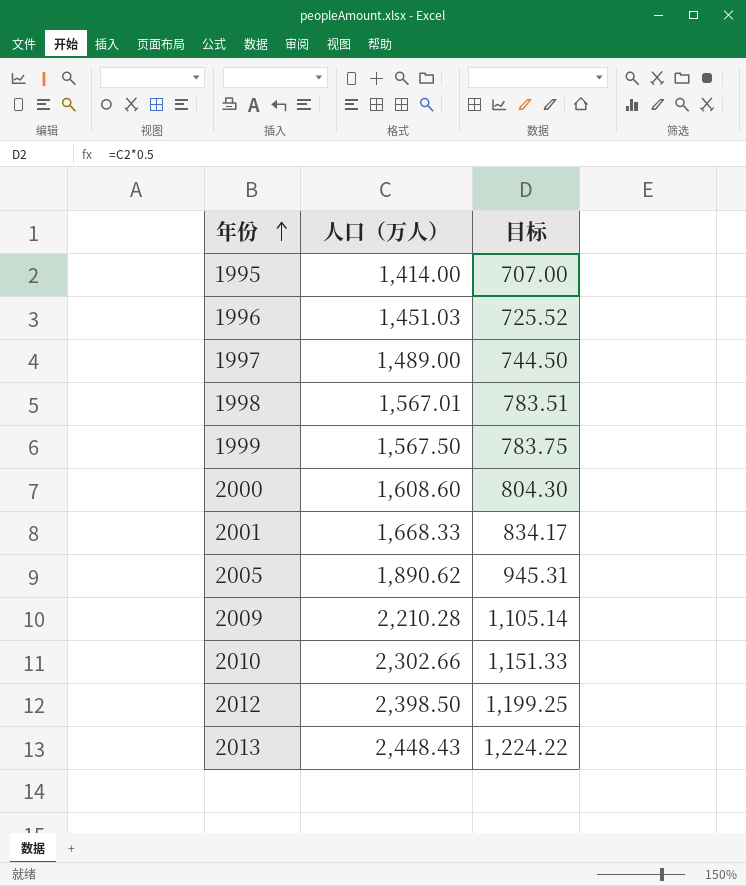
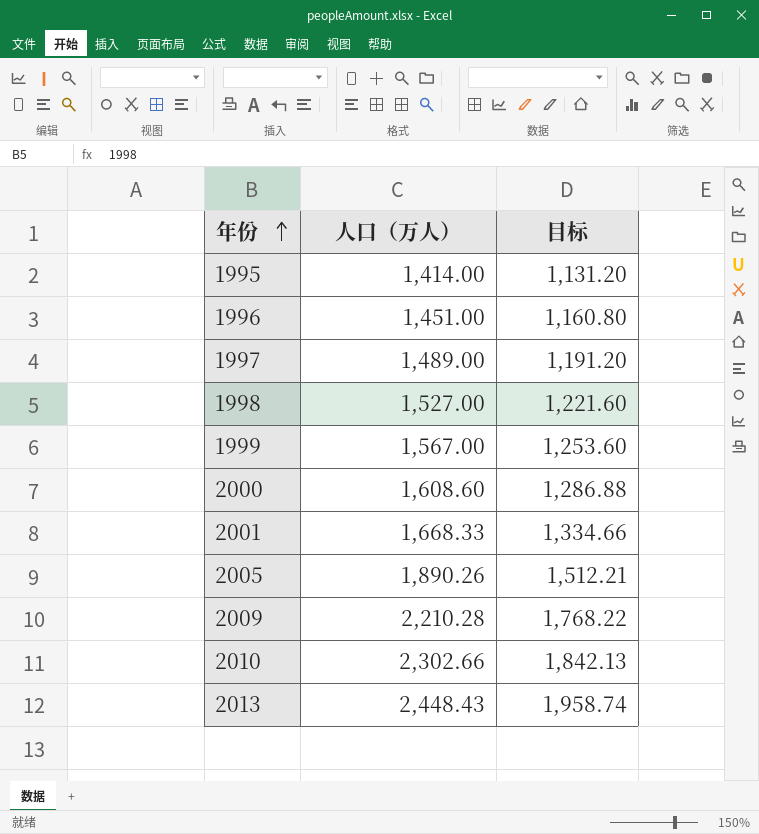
column 目标 | formula: [人口（万人）] * 0.5 -> [人口（万人）] * 0.8
row 2012: 2,398.50 | 1,199.25 -> none
1996 | 人口（万人）: 1,451.03 -> 1,451.00
1998 | 人口（万人）: 1,567.01 -> 1,527.00
1999 | 人口（万人）: 1,567.50 -> 1,567.00
2005 | 人口（万人）: 1,890.62 -> 1,890.26

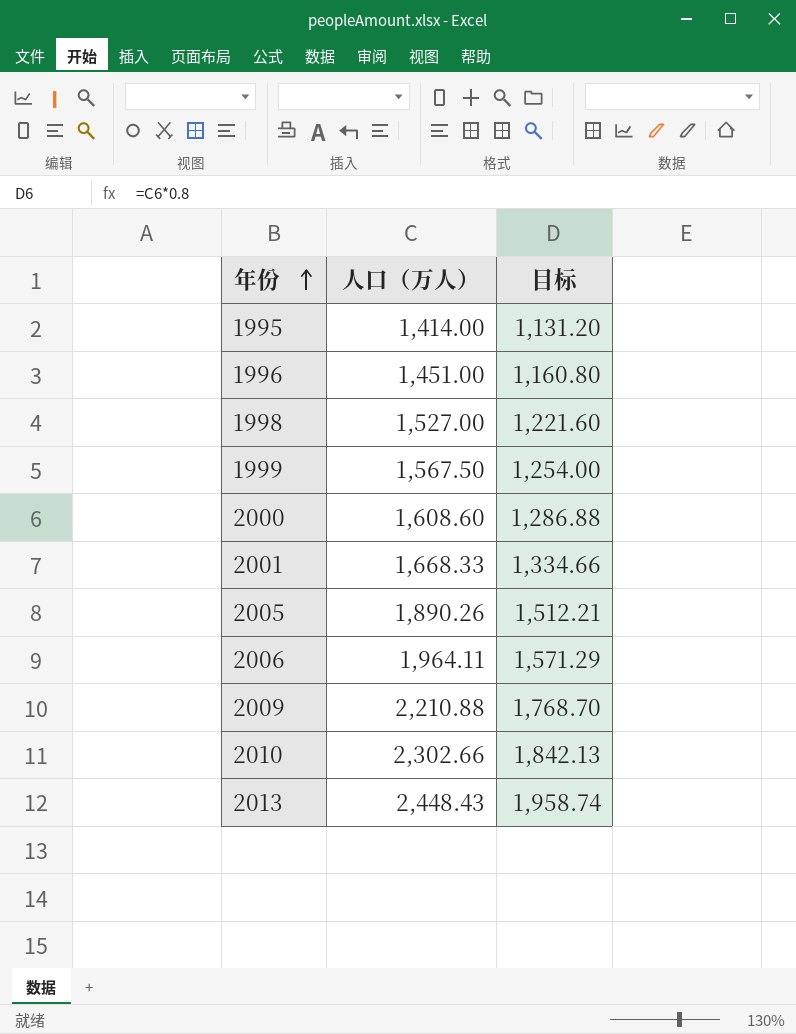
row 1997: 1,489.00 | 1,191.20 -> none
1999 | 人口（万人）: 1,567.00 -> 1,567.50
1999 | 目标: 1,253.60 -> 1,254.00
row 2006: none -> 1,964.11 | 1,571.29
2009 | 人口（万人）: 2,210.28 -> 2,210.88
2009 | 目标: 1,768.22 -> 1,768.70

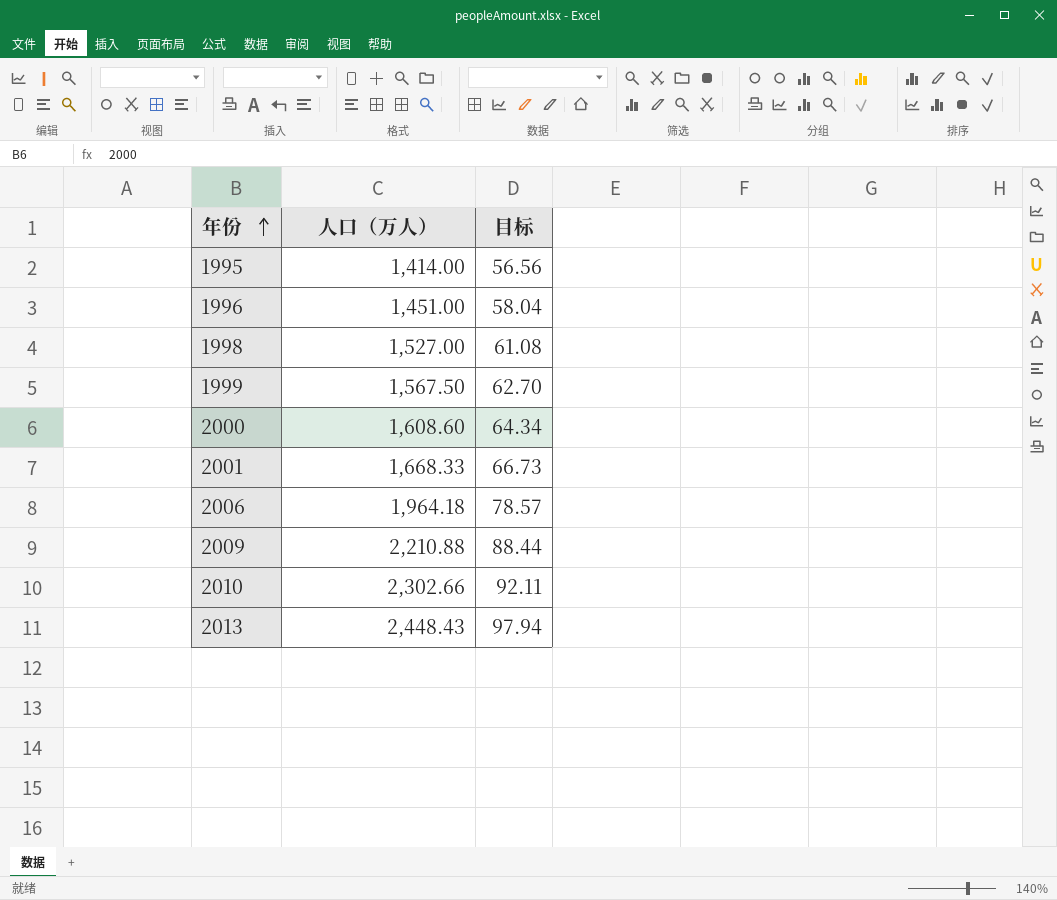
column 目标 | formula: [人口（万人）] * 0.8 -> [人口（万人）] * 0.04
row 2005: 1,890.26 | 1,512.21 -> none
2006 | 人口（万人）: 1,964.11 -> 1,964.18

